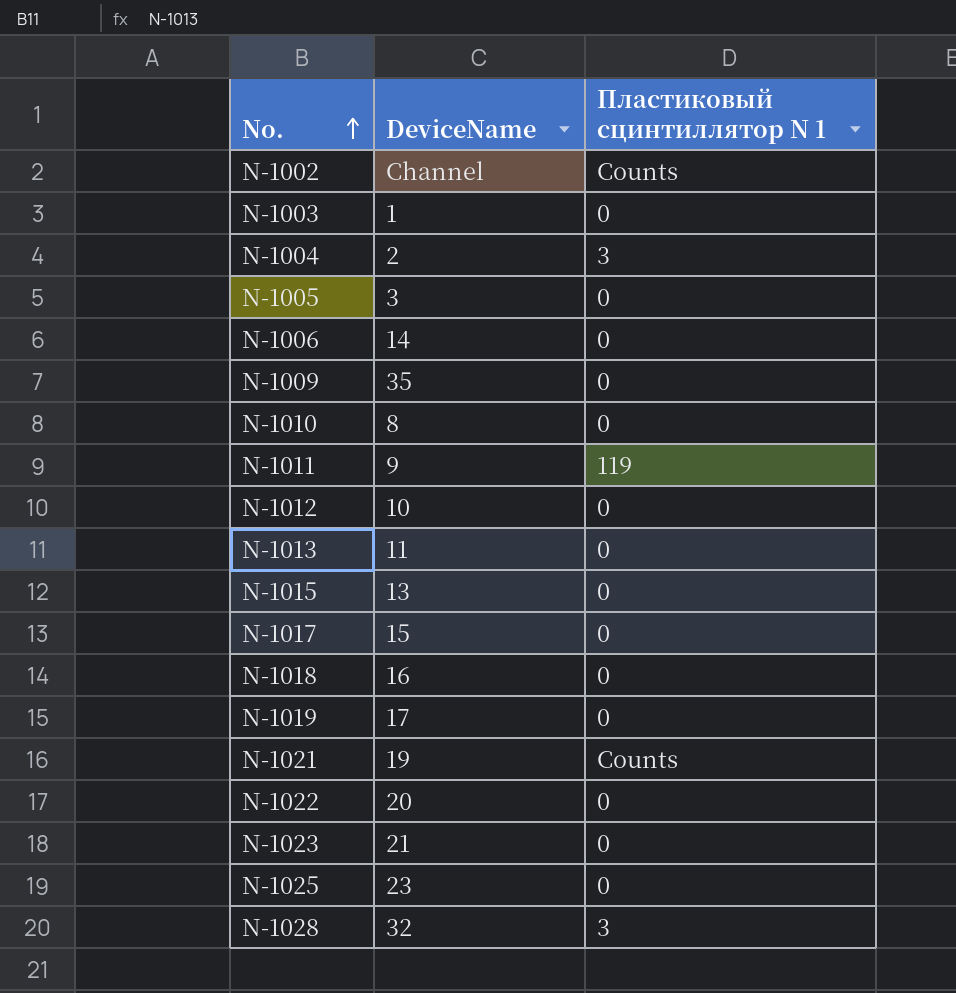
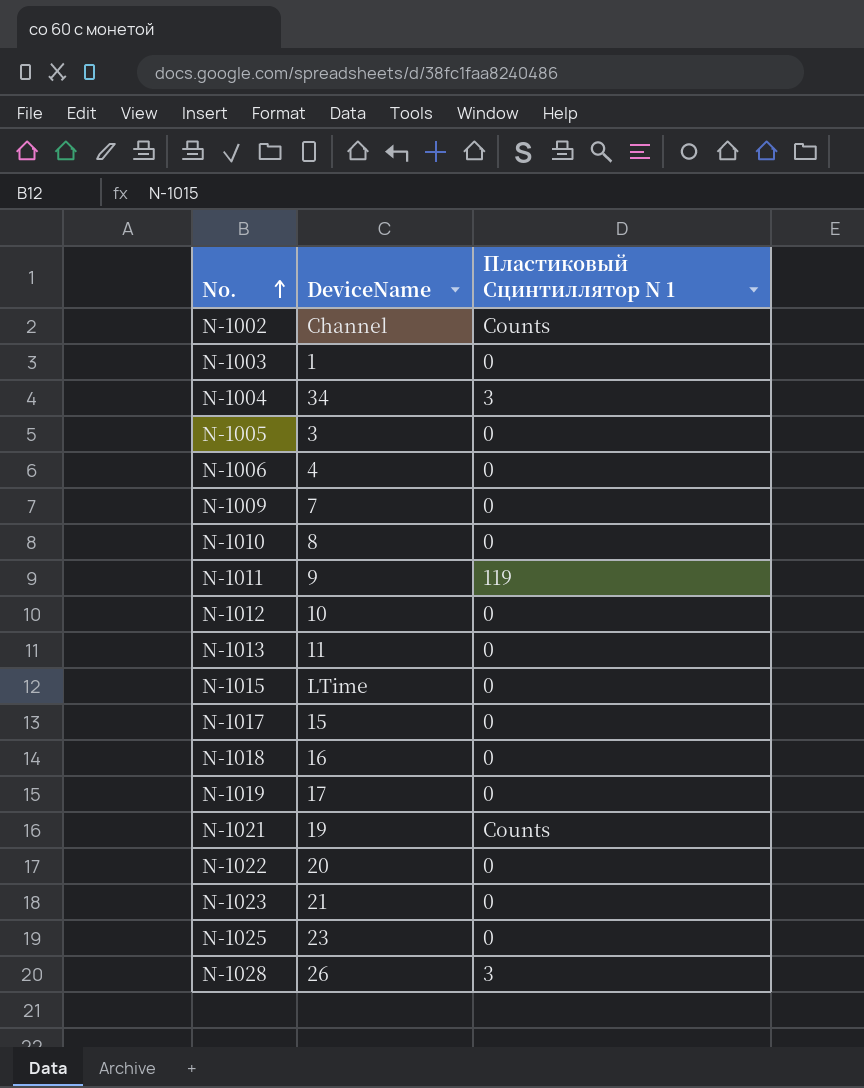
column name: Пластиковый сцинтиллятор N 1 -> Пластиковый Сцинтиллятор N 1
N-1004 | DeviceName: 2 -> 34
N-1006 | DeviceName: 14 -> 4
N-1009 | DeviceName: 35 -> 7
N-1015 | DeviceName: 13 -> LTime
N-1028 | DeviceName: 32 -> 26

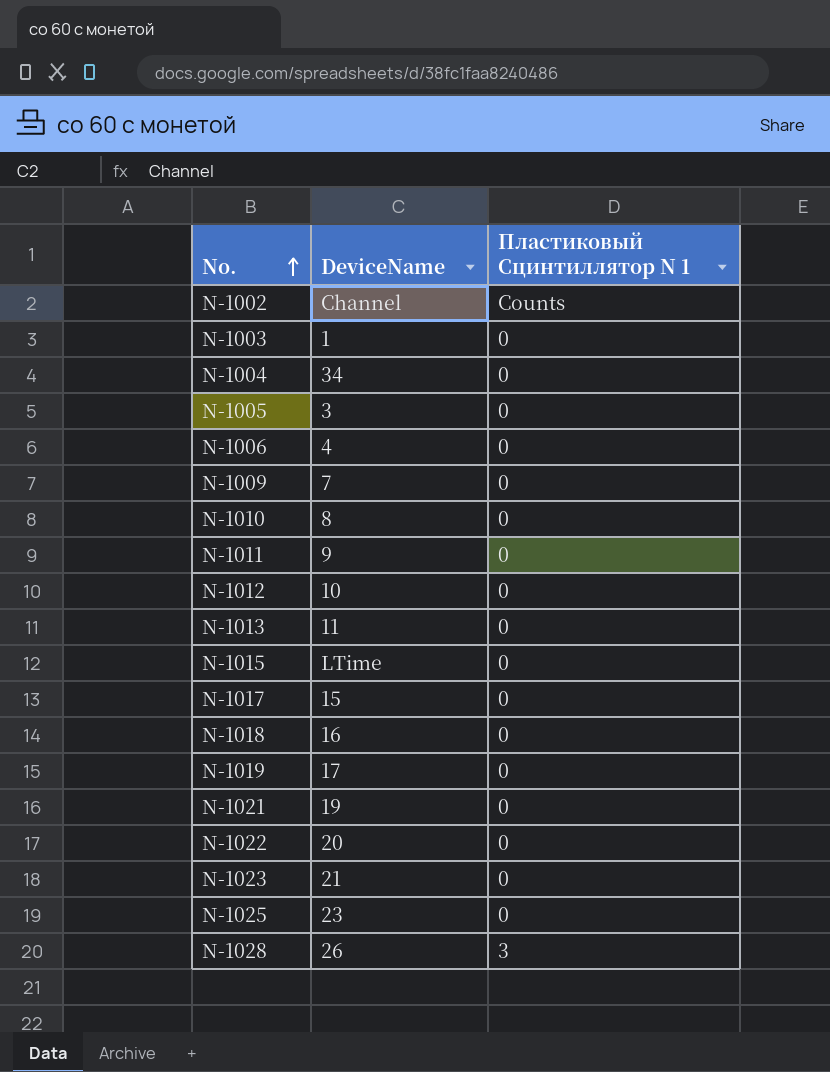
N-1004 | Пластиковый Сцинтиллятор N 1: 3 -> 0
N-1011 | Пластиковый Сцинтиллятор N 1: 119 -> 0
N-1021 | Пластиковый Сцинтиллятор N 1: Counts -> 0

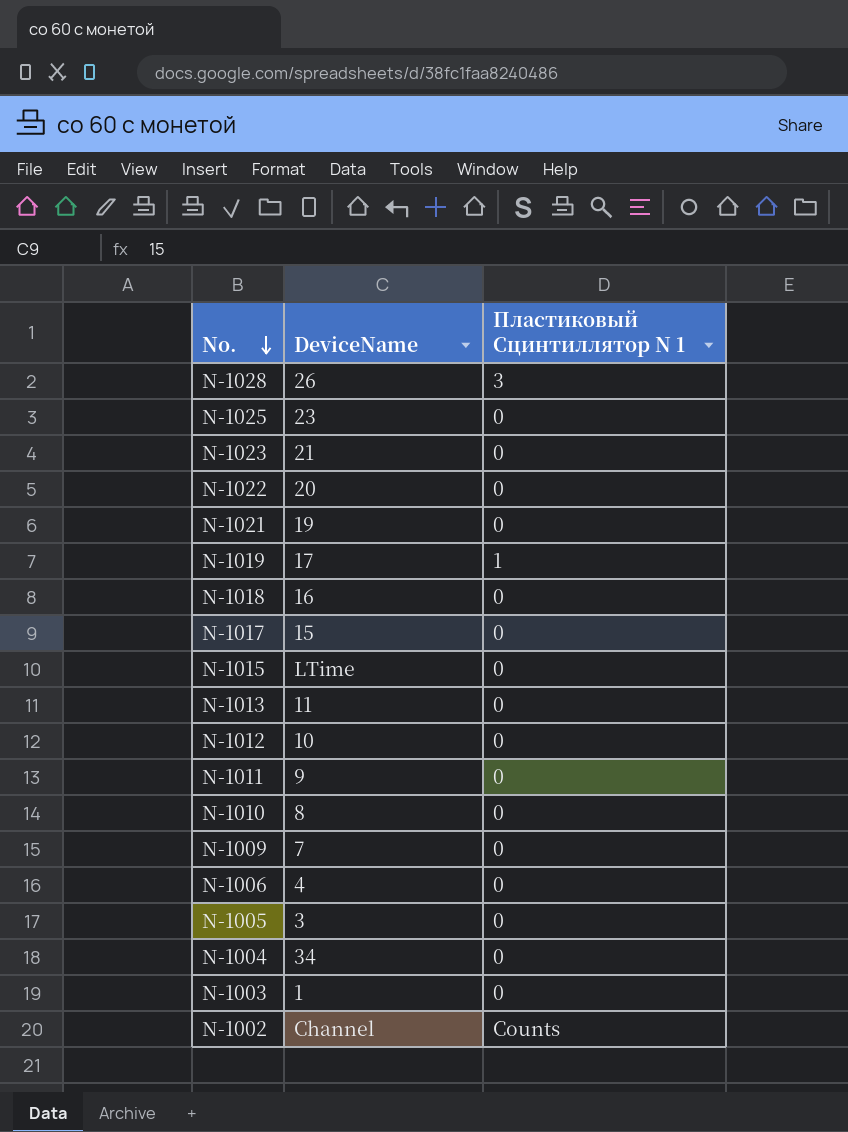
row order: No. ascending -> No. descending
N-1019 | Пластиковый Сцинтиллятор N 1: 0 -> 1

